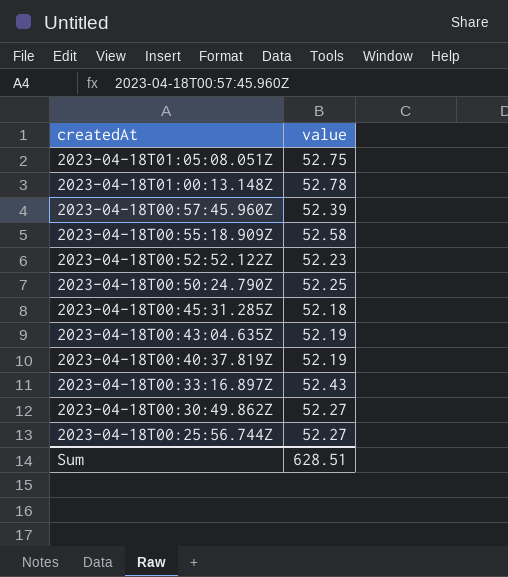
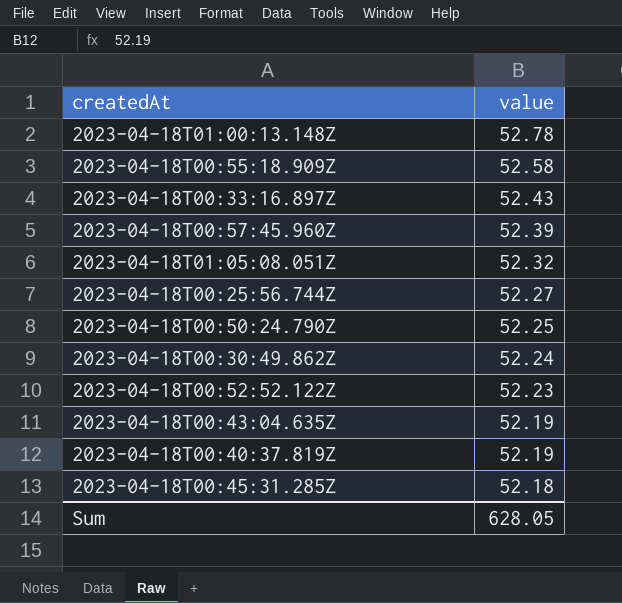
row order: createdAt descending -> value descending
2023-04-18T01:05:08.051Z | value: 52.75 -> 52.32
2023-04-18T00:30:49.862Z | value: 52.27 -> 52.24
Sum | value: 628.51 -> 628.05

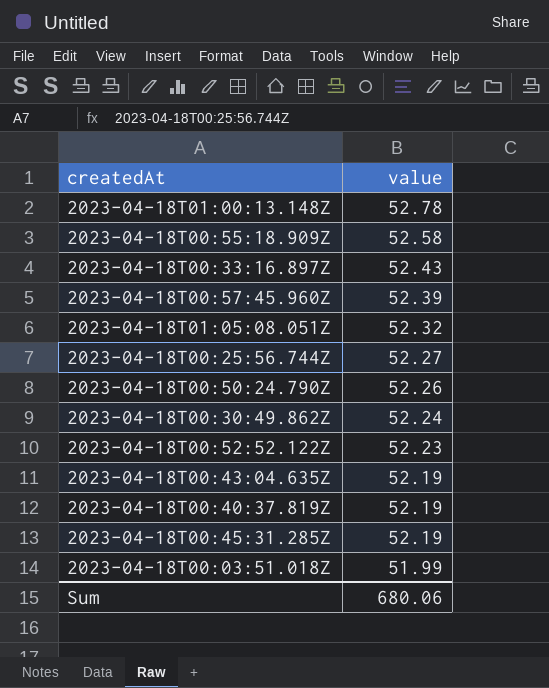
2023-04-18T00:50:24.790Z | value: 52.25 -> 52.26
2023-04-18T00:45:31.285Z | value: 52.18 -> 52.19
row 2023-04-18T00:03:51.018Z: none -> 51.99
Sum | value: 628.05 -> 680.06

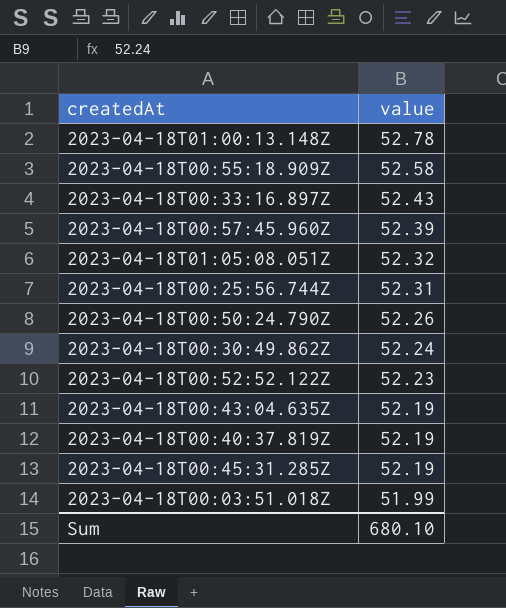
2023-04-18T00:25:56.744Z | value: 52.27 -> 52.31
Sum | value: 680.06 -> 680.10

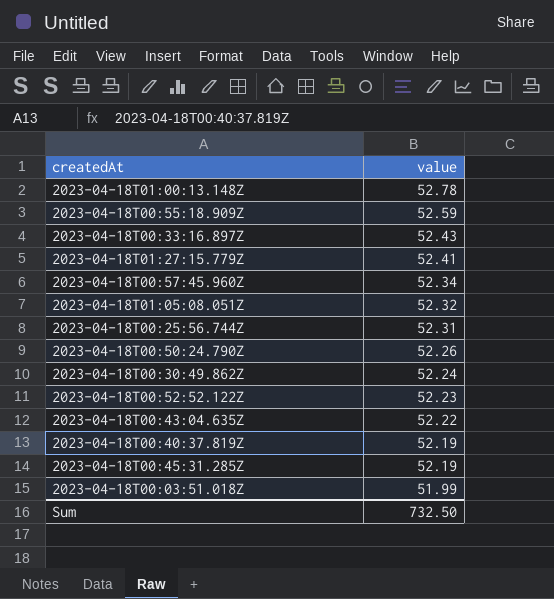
2023-04-18T00:55:18.909Z | value: 52.58 -> 52.59
row 2023-04-18T01:27:15.779Z: none -> 52.41
2023-04-18T00:57:45.960Z | value: 52.39 -> 52.34
2023-04-18T00:43:04.635Z | value: 52.19 -> 52.22
Sum | value: 680.10 -> 732.50

